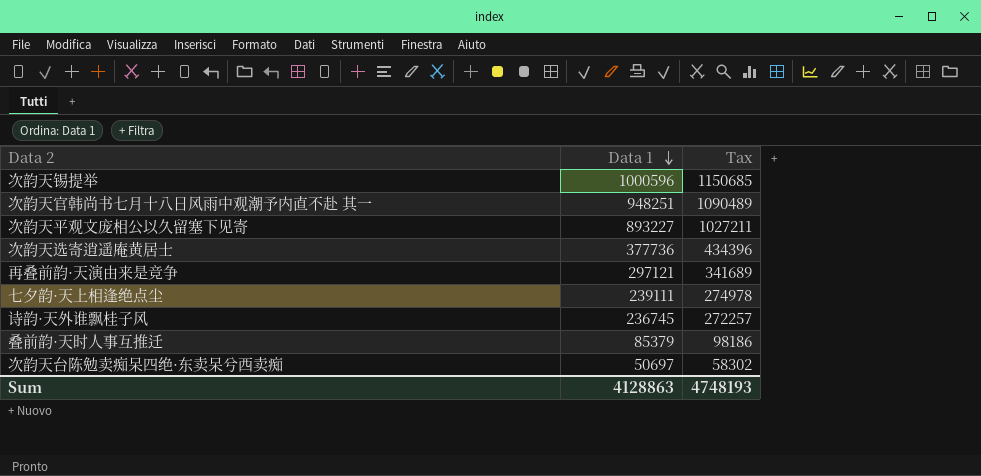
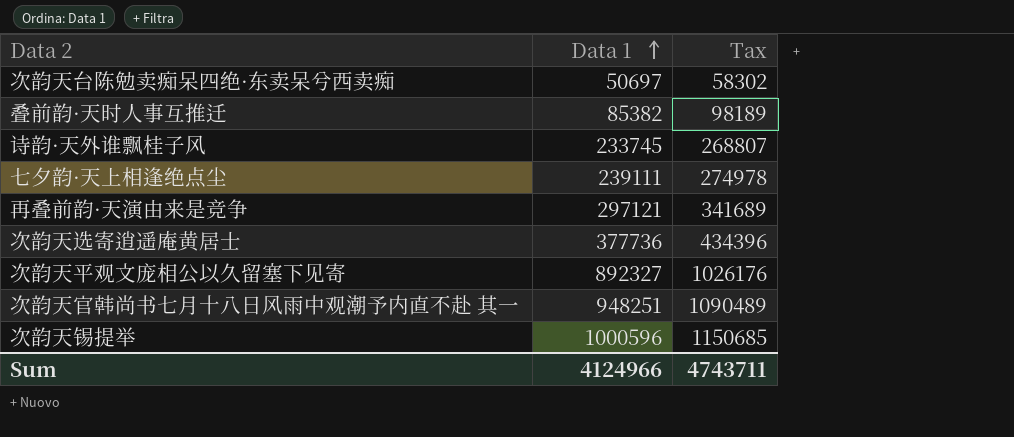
row order: Data 1 descending -> Data 1 ascending
叠前韵·天时人事互推迁 | Data 1: 85379 -> 85382
叠前韵·天时人事互推迁 | Tax: 98186 -> 98189
诗韵·天外谁飘桂子风 | Data 1: 236745 -> 233745
诗韵·天外谁飘桂子风 | Tax: 272257 -> 268807
次韵天平观文庞相公以久留塞下见寄 | Data 1: 893227 -> 892327
次韵天平观文庞相公以久留塞下见寄 | Tax: 1027211 -> 1026176
Sum | Data 1: 4128863 -> 4124966
Sum | Tax: 4748193 -> 4743711

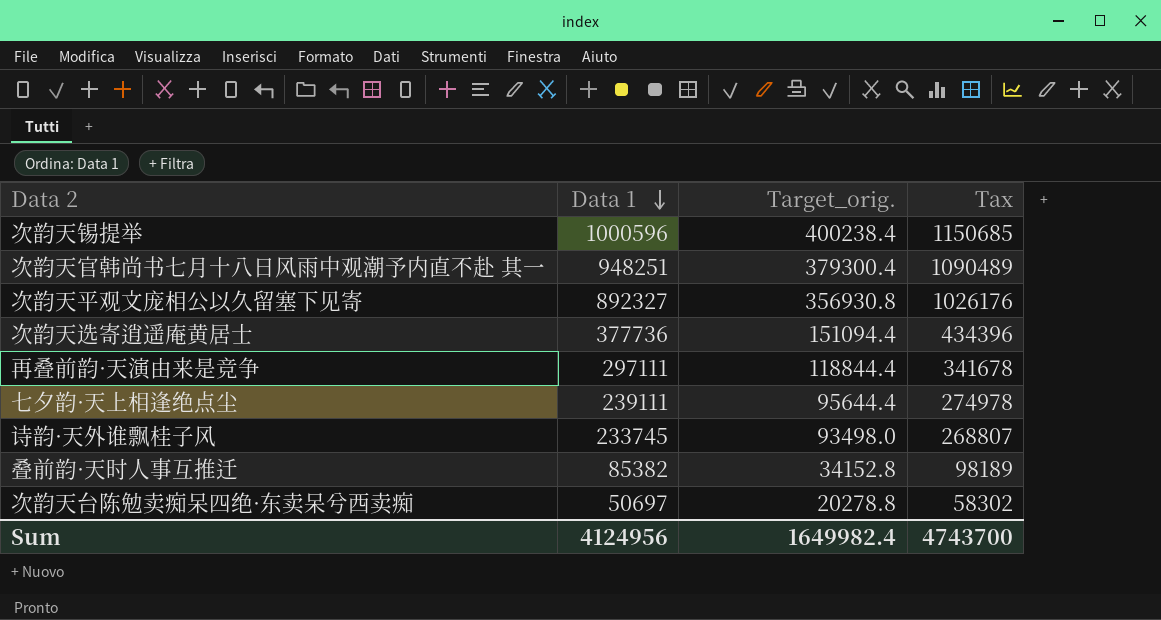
row order: Data 1 ascending -> Data 1 descending
column Target_orig. | formula: none -> [Data 1] * 0.4
再叠前韵·天演由来是竞争 | Data 1: 297121 -> 297111
再叠前韵·天演由来是竞争 | Tax: 341689 -> 341678
Sum | Data 1: 4124966 -> 4124956
Sum | Tax: 4743711 -> 4743700

